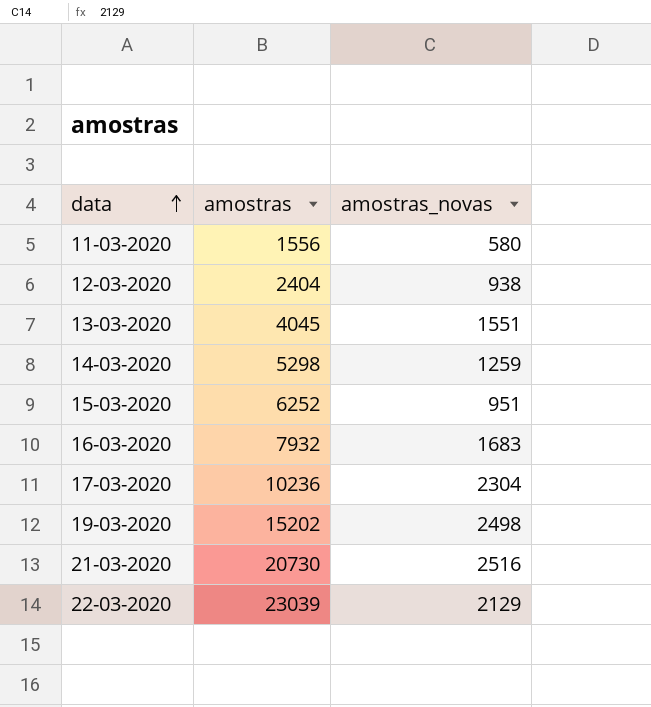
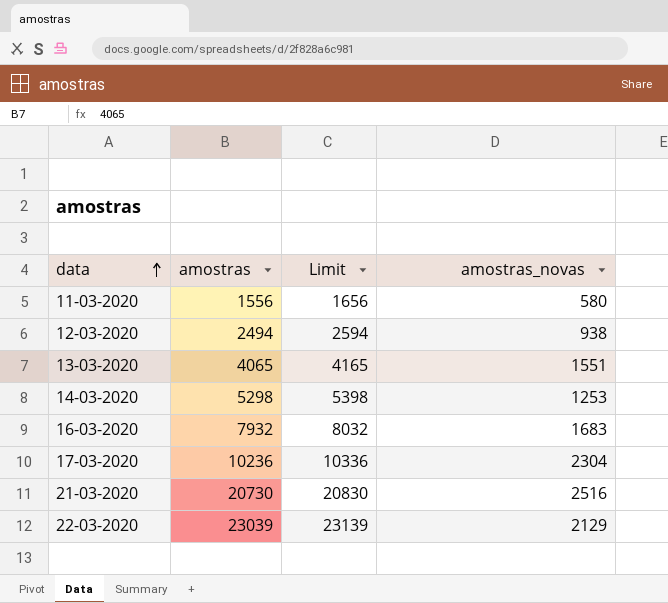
column Limit | formula: none -> [amostras] + 100
row 15-03-2020: 6252 | 951 -> none
row 19-03-2020: 15202 | 2498 -> none
12-03-2020 | amostras: 2404 -> 2494
13-03-2020 | amostras: 4045 -> 4065
14-03-2020 | amostras_novas: 1259 -> 1253

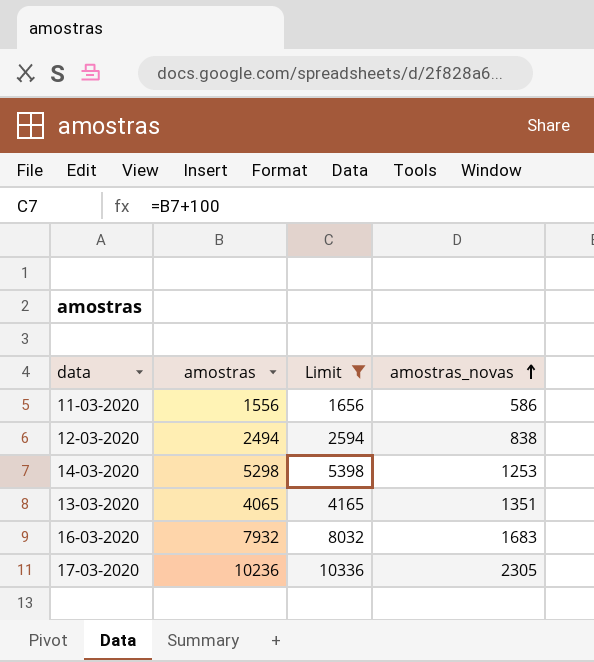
filter: none -> Limit <= 10336
row order: data ascending -> amostras_novas ascending
11-03-2020 | amostras_novas: 580 -> 586
12-03-2020 | amostras_novas: 938 -> 838
13-03-2020 | amostras_novas: 1551 -> 1351
17-03-2020 | amostras_novas: 2304 -> 2305

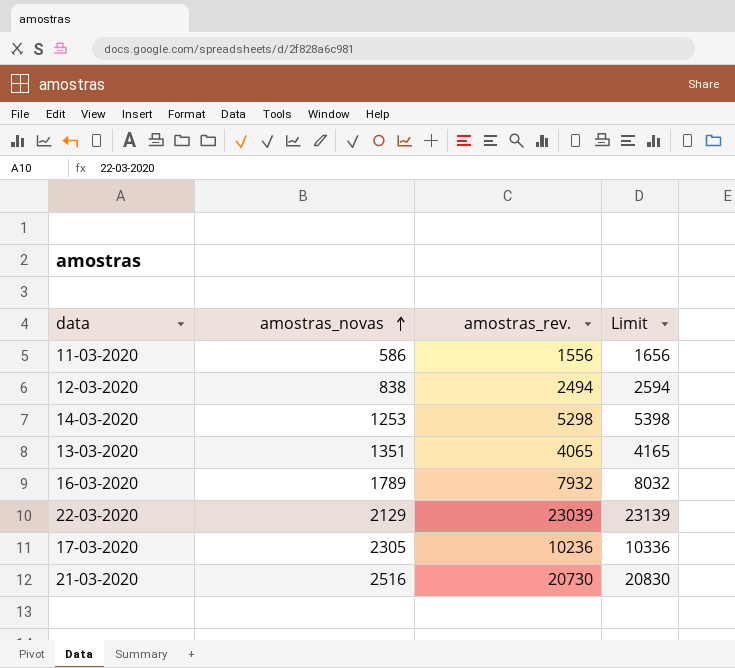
filter: Limit <= 10336 -> none
column amostras_novas | position: 4 -> 2
column name: amostras -> amostras_rev.
16-03-2020 | amostras_novas: 1683 -> 1789

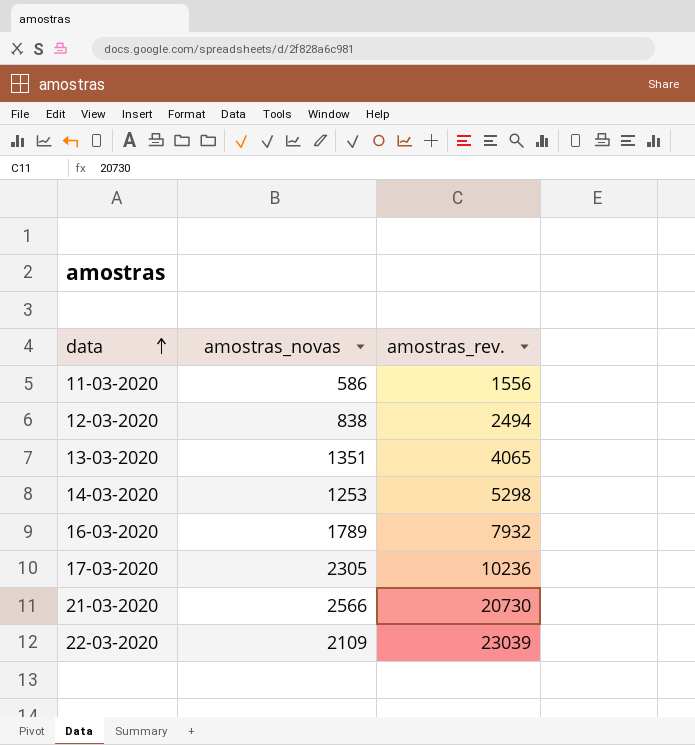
row order: amostras_novas ascending -> data ascending
column Limit | formula: [amostras_rev.] + 100 -> none
21-03-2020 | amostras_novas: 2516 -> 2566
22-03-2020 | amostras_novas: 2129 -> 2109

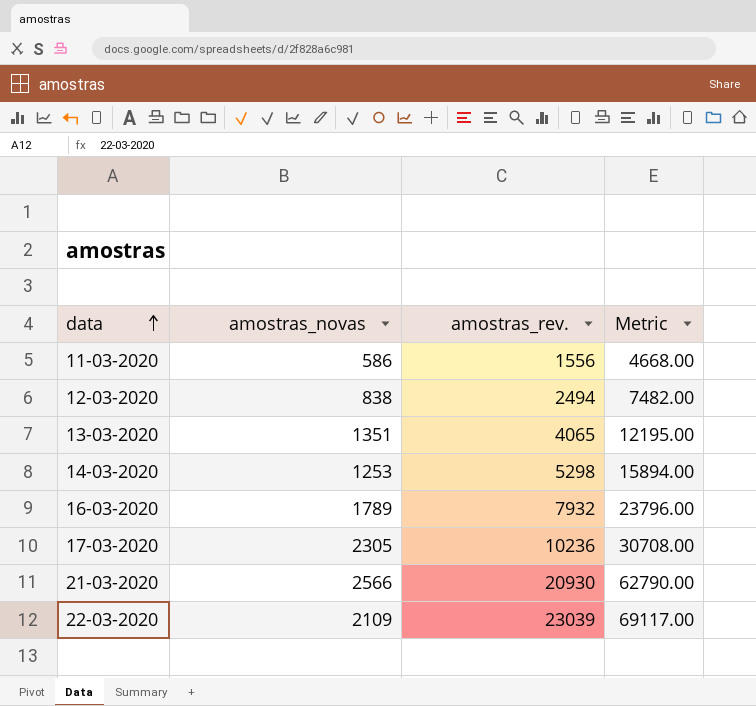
column Metric | formula: none -> [amostras_rev.] * 3
21-03-2020 | amostras_rev.: 20730 -> 20930

